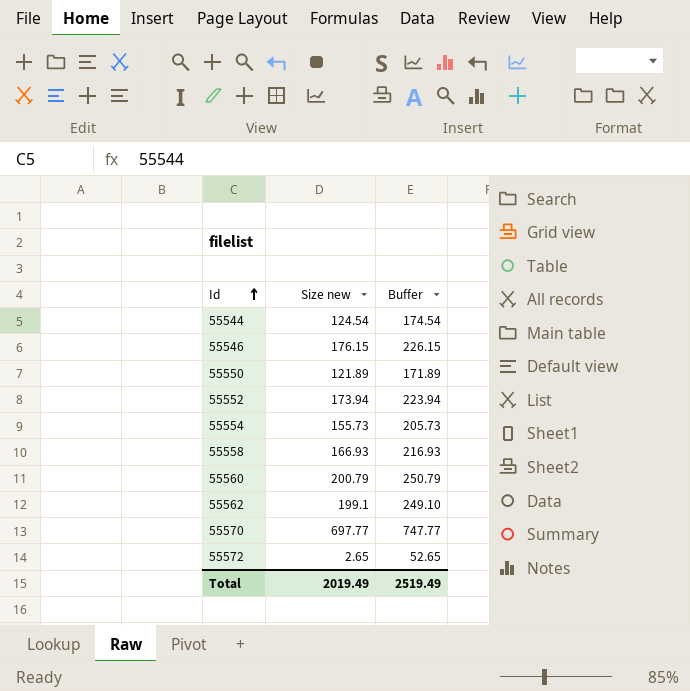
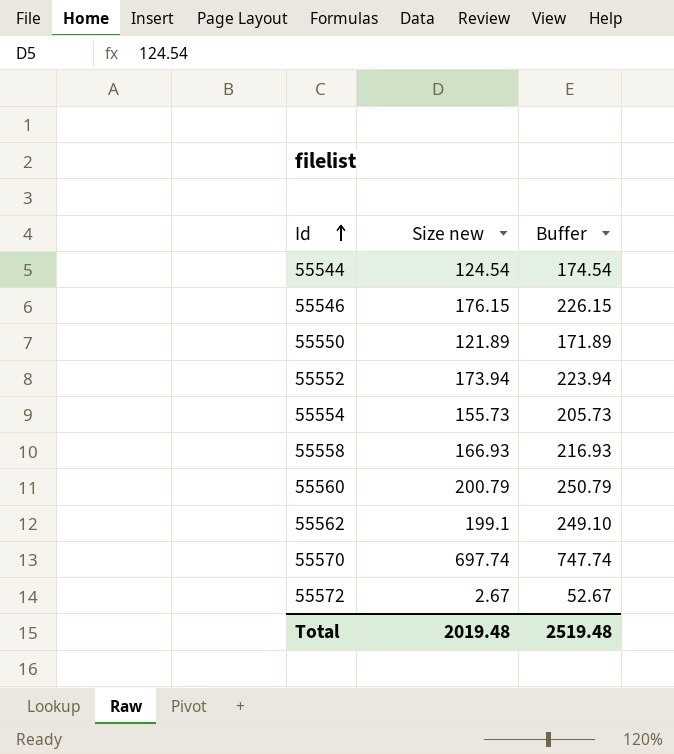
55570 | Size new: 697.77 -> 697.74
55570 | Buffer: 747.77 -> 747.74
55572 | Size new: 2.65 -> 2.67
55572 | Buffer: 52.65 -> 52.67
Total | Size new: 2019.49 -> 2019.48
Total | Buffer: 2519.49 -> 2519.48

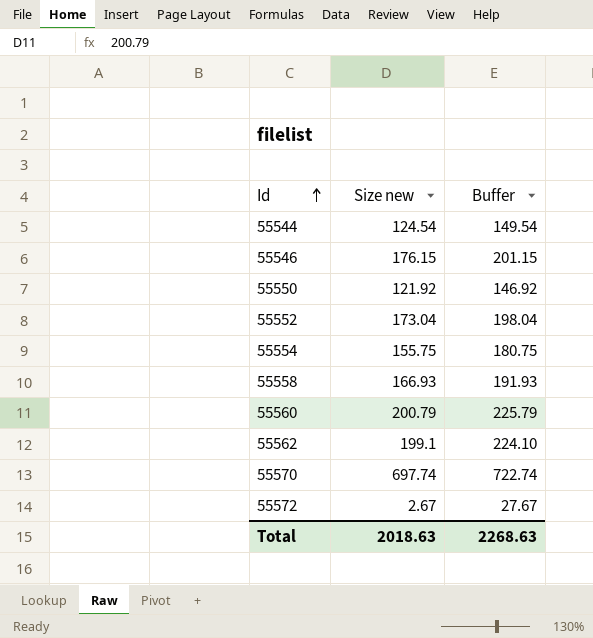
column Buffer | formula: [Size new] + 50 -> [Size new] + 25
55550 | Size new: 121.89 -> 121.92
55552 | Size new: 173.94 -> 173.04
55554 | Size new: 155.73 -> 155.75
Total | Size new: 2019.48 -> 2018.63
Total | Buffer: 2519.48 -> 2268.63

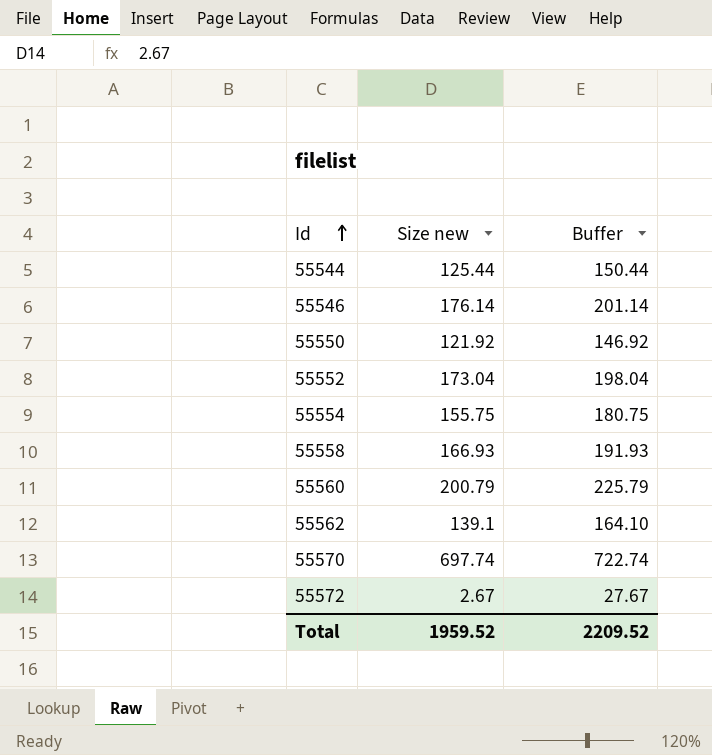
55544 | Size new: 124.54 -> 125.44
55544 | Buffer: 149.54 -> 150.44
55546 | Size new: 176.15 -> 176.14
55546 | Buffer: 201.15 -> 201.14
55562 | Size new: 199.1 -> 139.1
55562 | Buffer: 224.10 -> 164.10
Total | Size new: 2018.63 -> 1959.52
Total | Buffer: 2268.63 -> 2209.52

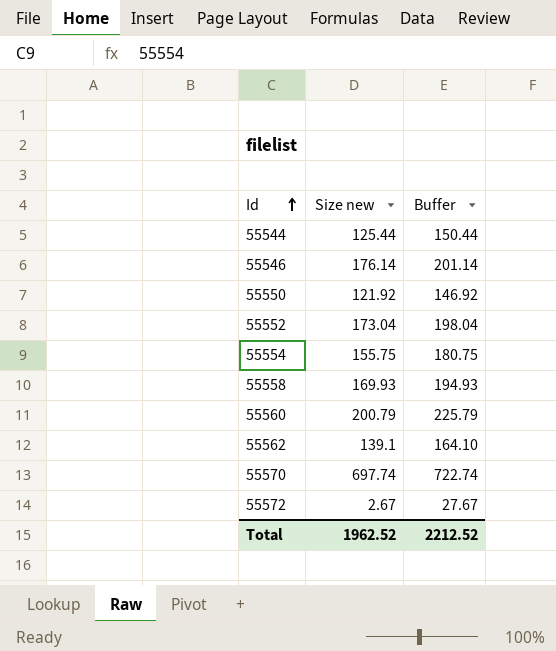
55558 | Size new: 166.93 -> 169.93
55558 | Buffer: 191.93 -> 194.93
Total | Size new: 1959.52 -> 1962.52
Total | Buffer: 2209.52 -> 2212.52

